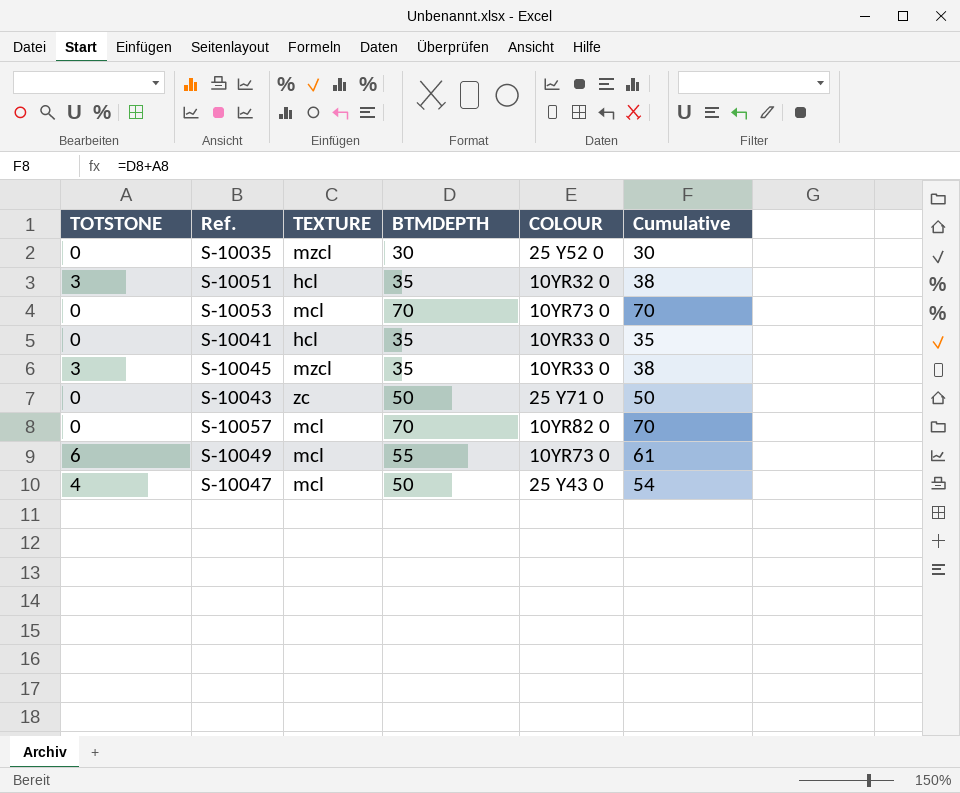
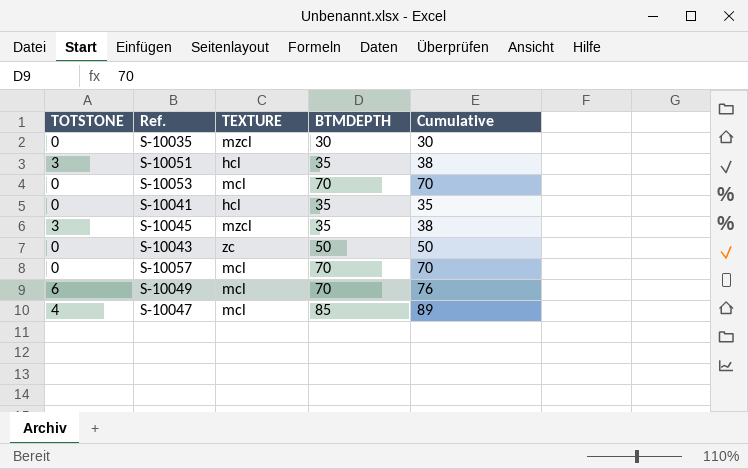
column COLOUR | position: 5 -> none
S-10049 | BTMDEPTH: 55 -> 70
S-10049 | Cumulative: 61 -> 76
S-10047 | BTMDEPTH: 50 -> 85
S-10047 | Cumulative: 54 -> 89

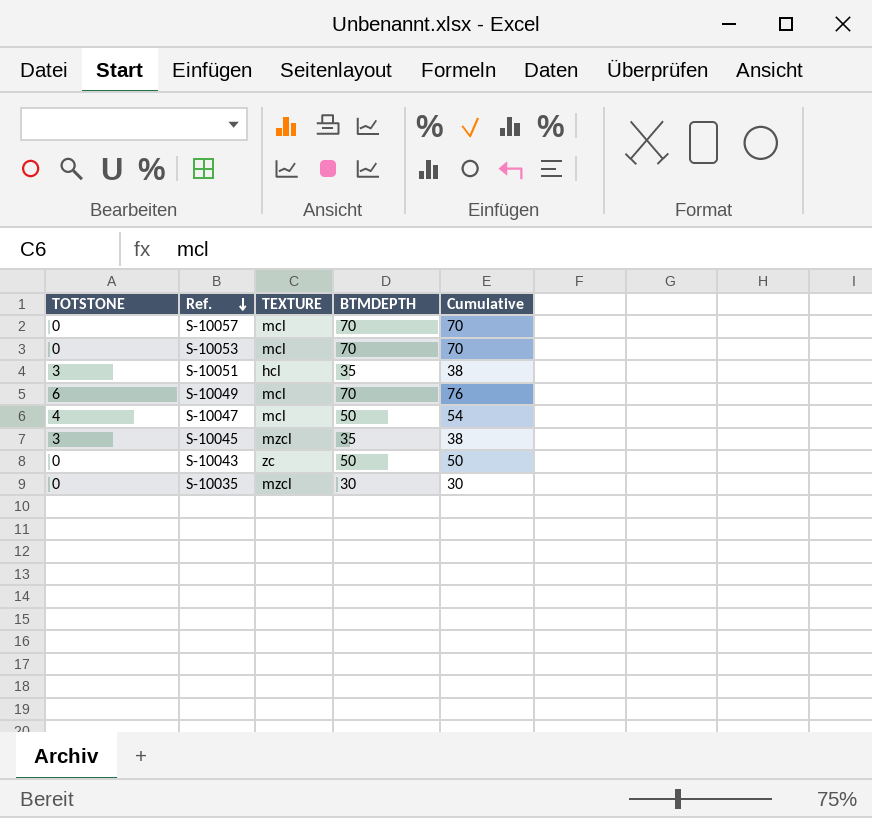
row order: none -> Ref. descending
row S-10041: 0 | hcl | 35 | 35 -> none
S-10047 | BTMDEPTH: 85 -> 50
S-10047 | Cumulative: 89 -> 54

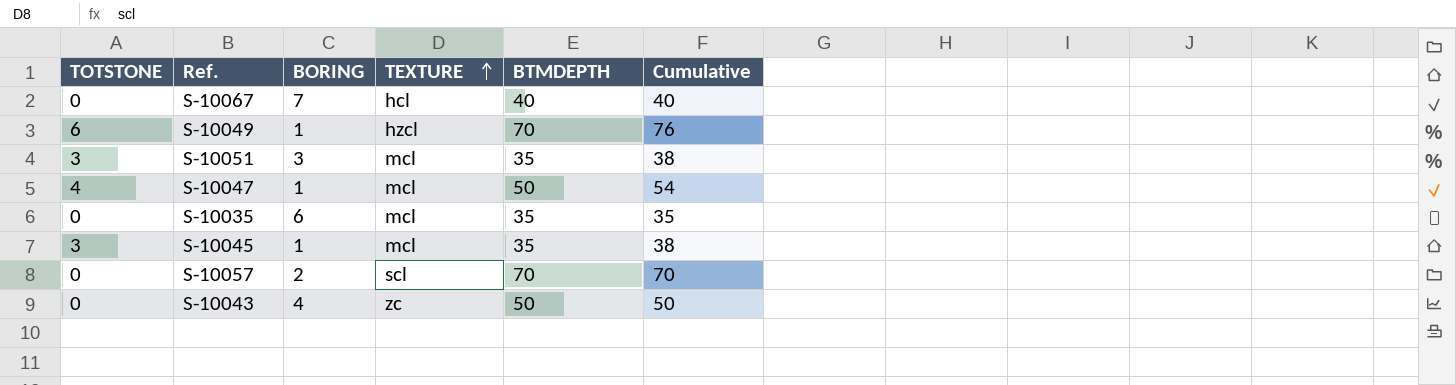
row order: Ref. descending -> TEXTURE ascending
column BORING | position: none -> 3
row S-10053: 0 | mcl | 70 | 70 -> none
row S-10067: none -> 0 | 7 | hcl | 40 | 40
S-10049 | TEXTURE: mcl -> hzcl
S-10051 | TEXTURE: hcl -> mcl
S-10035 | TEXTURE: mzcl -> mcl
S-10035 | BTMDEPTH: 30 -> 35
S-10035 | Cumulative: 30 -> 35
S-10045 | TEXTURE: mzcl -> mcl
S-10057 | TEXTURE: mcl -> scl

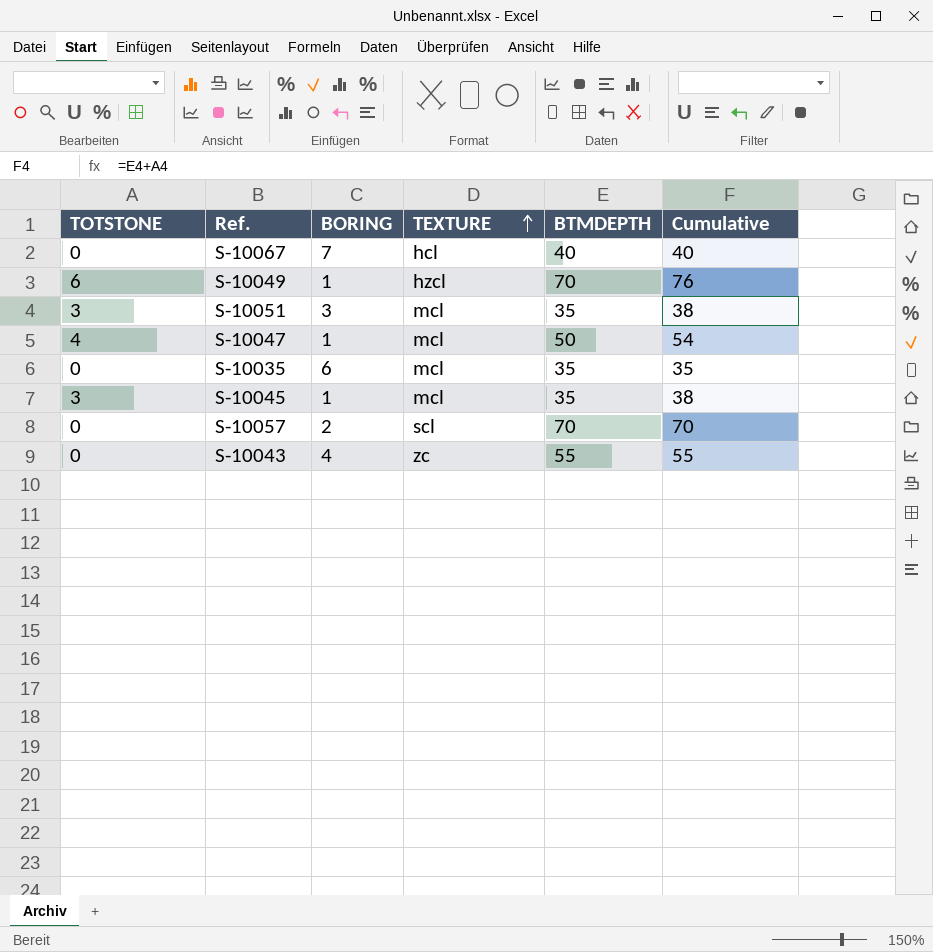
S-10043 | BTMDEPTH: 50 -> 55
S-10043 | Cumulative: 50 -> 55

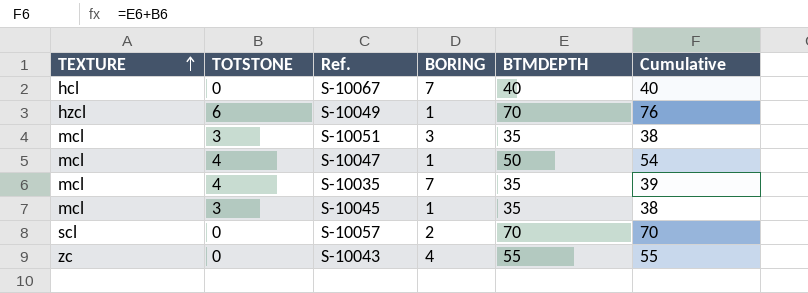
column TEXTURE | position: 4 -> 1
S-10035 | TOTSTONE: 0 -> 4
S-10035 | BORING: 6 -> 7
S-10035 | Cumulative: 35 -> 39

